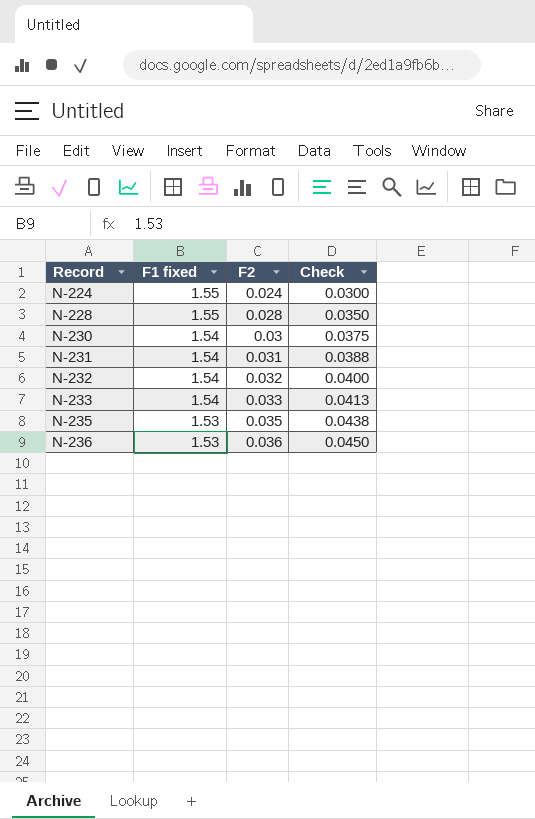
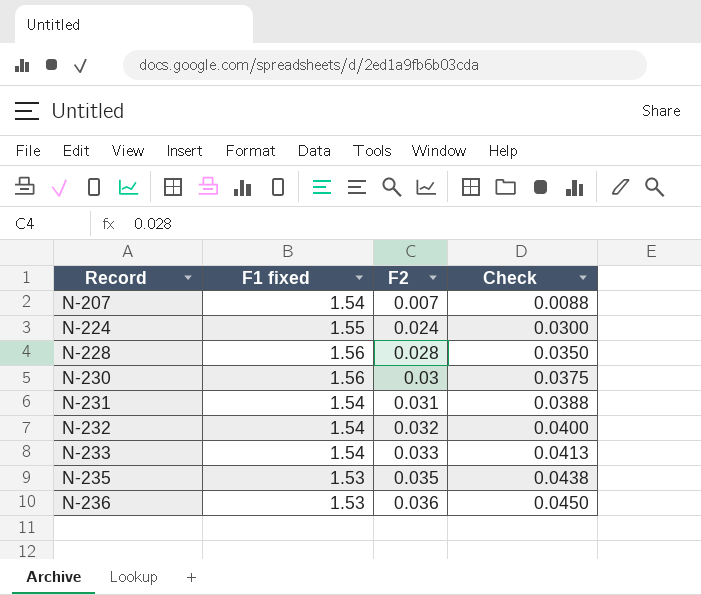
row N-207: none -> 1.54 | 0.007 | 0.0088
N-228 | F1 fixed: 1.55 -> 1.56
N-230 | F1 fixed: 1.54 -> 1.56

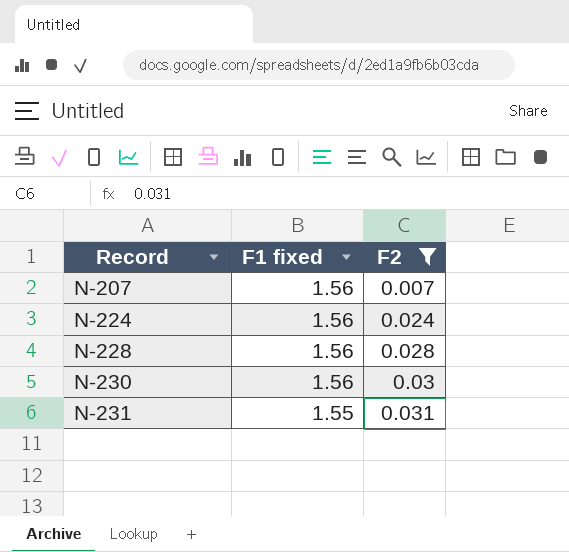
filter: none -> F2 <= 0.031
column Check | formula: [F2] * 1.25 -> none
N-207 | F1 fixed: 1.54 -> 1.56
N-224 | F1 fixed: 1.55 -> 1.56
N-231 | F1 fixed: 1.54 -> 1.55

